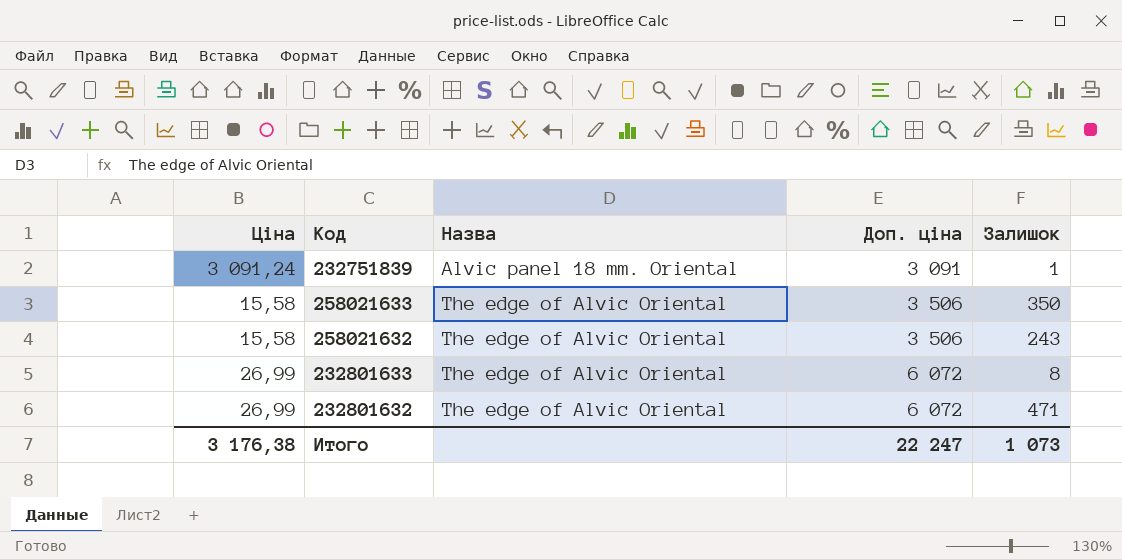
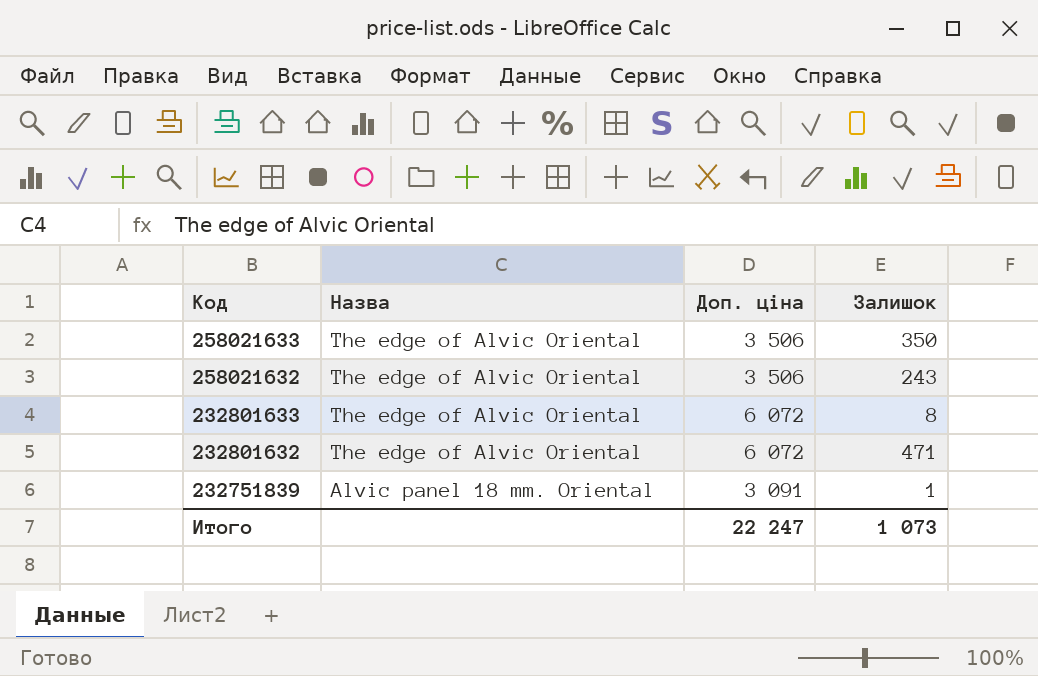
row order: Назва ascending -> Код descending
column Ціна | position: 1 -> none

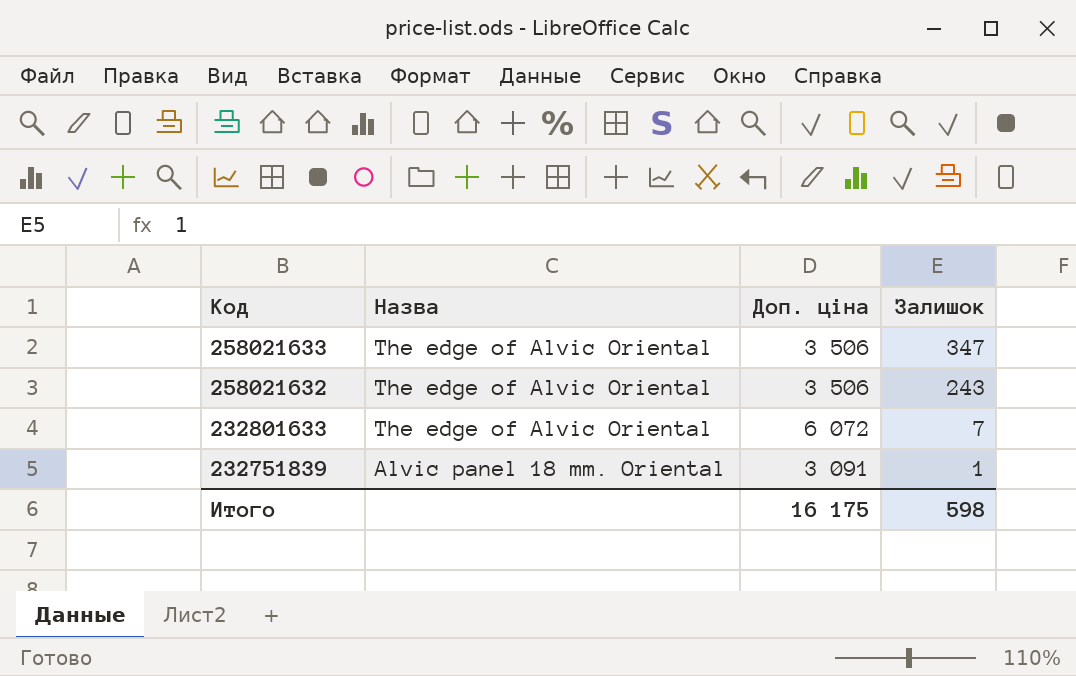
row 232801632: The edge of Alvic Oriental | 6 072 | 471 -> none
258021633 | Залишок: 350 -> 347
232801633 | Залишок: 8 -> 7
Итого | Доп. ціна: 22 247 -> 16 175
Итого | Залишок: 1 073 -> 598

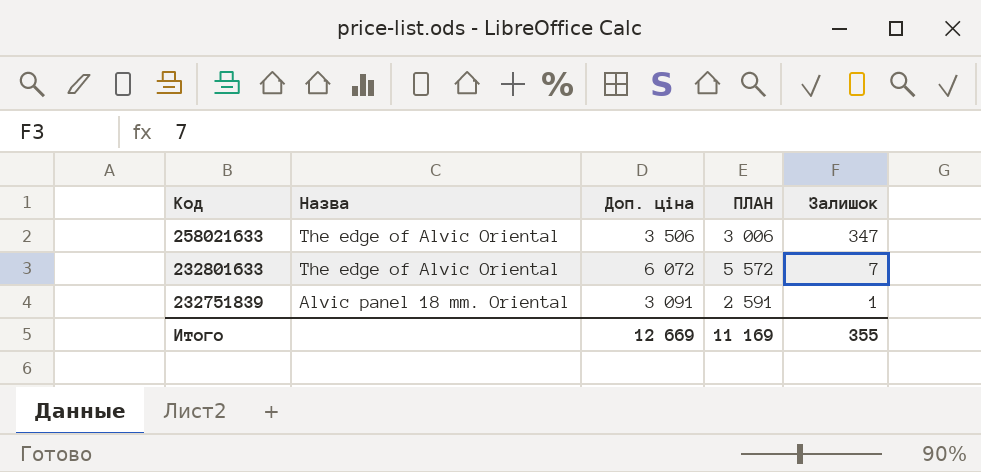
column ПЛАН | formula: none -> [Доп. ціна] - 500
row 258021632: The edge of Alvic Oriental | 3 506 | 243 -> none
Итого | Доп. ціна: 16 175 -> 12 669
Итого | Залишок: 598 -> 355

